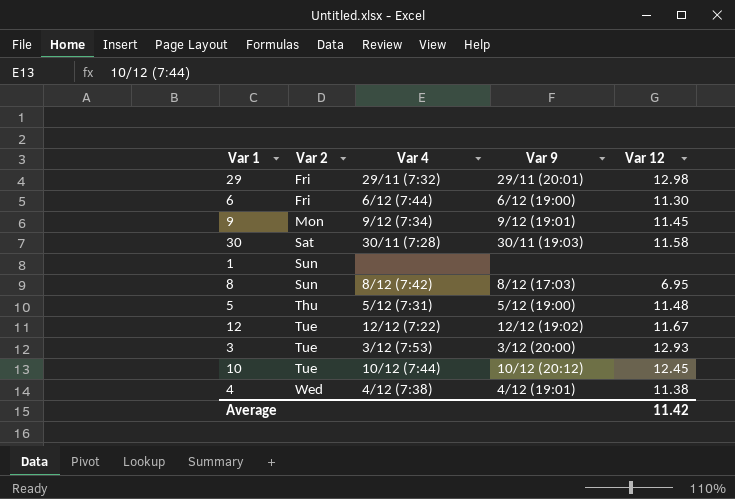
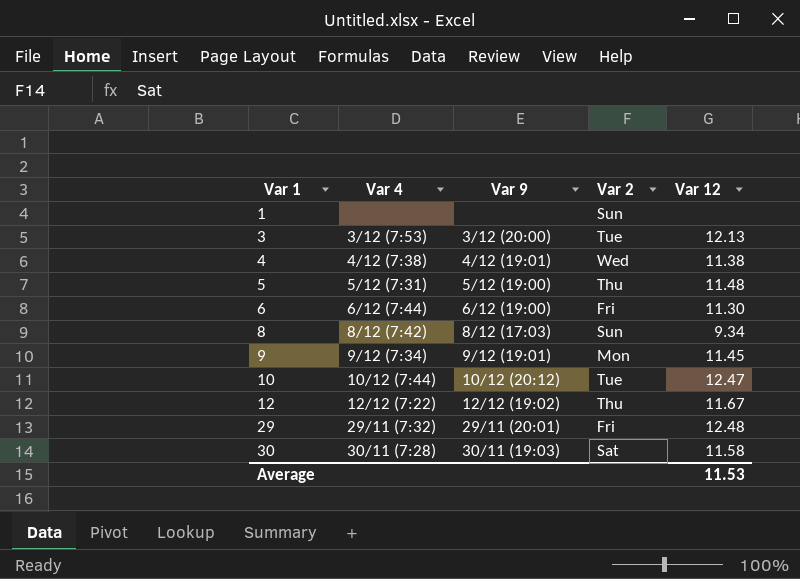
row order: Var 2 ascending -> Var 1 ascending
column Var 2 | position: 2 -> 4
3 | Var 12: 12.93 -> 12.13
8 | Var 12: 6.95 -> 9.34
10 | Var 12: 12.45 -> 12.47
12 | Var 2: Tue -> Thu
29 | Var 12: 12.98 -> 12.48
Average | Var 12: 11.42 -> 11.53

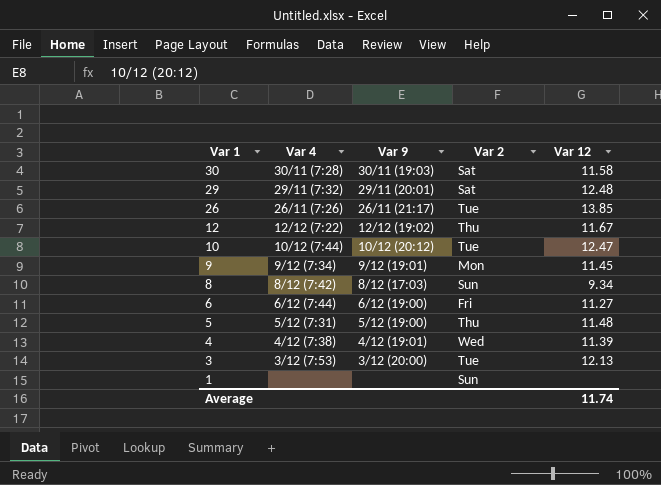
row order: Var 1 ascending -> Var 1 descending
29 | Var 2: Fri -> Sat
row 26: none -> 26/11 (7:26) | 26/11 (21:17) | Tue | 13.85
6 | Var 12: 11.30 -> 11.27
4 | Var 12: 11.38 -> 11.39
Average | Var 12: 11.53 -> 11.74

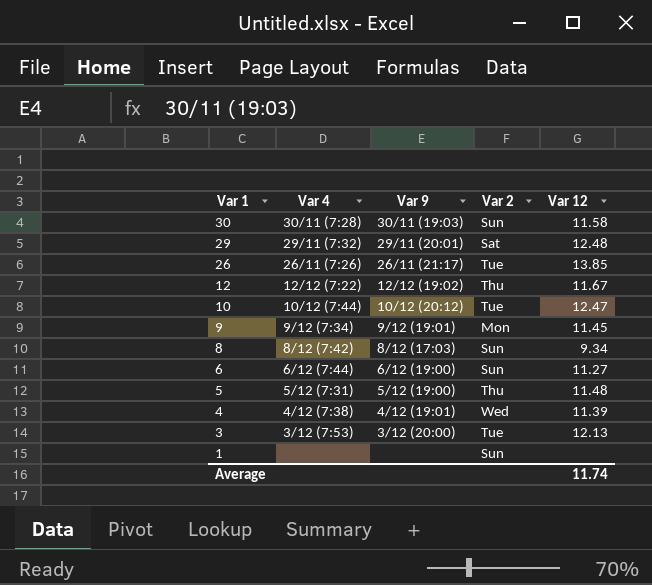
30 | Var 2: Sat -> Sun
6 | Var 2: Fri -> Sun

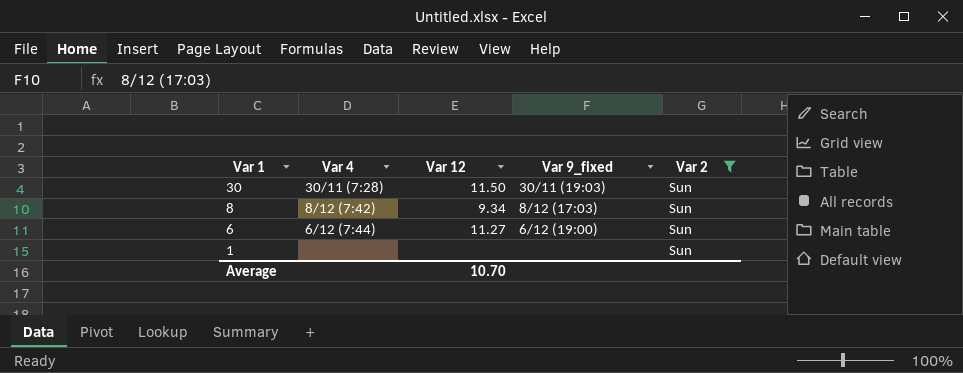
filter: none -> Var 2 = Sun
column Var 12 | position: 5 -> 3
column name: Var 9 -> Var 9_fixed
30 | Var 12: 11.58 -> 11.50
Average | Var 12: 11.74 -> 10.70

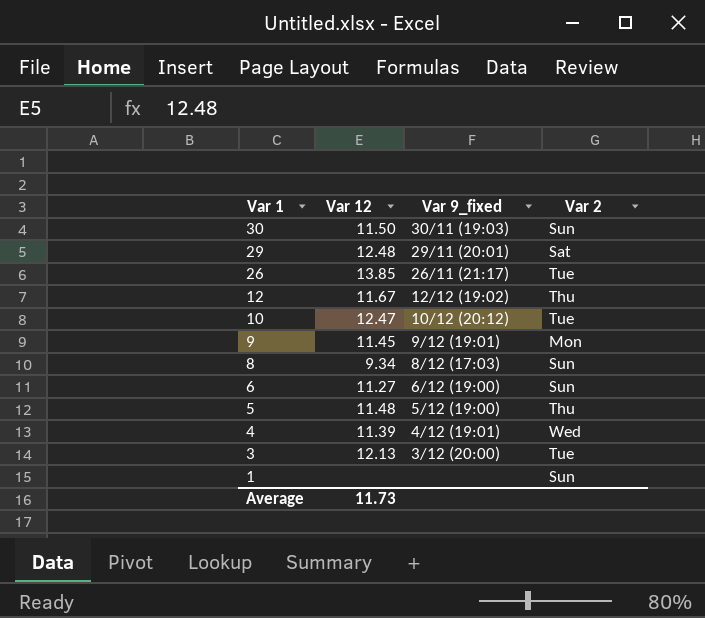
filter: Var 2 = Sun -> none
column Var 4 | position: 2 -> none
Average | Var 12: 10.70 -> 11.73

